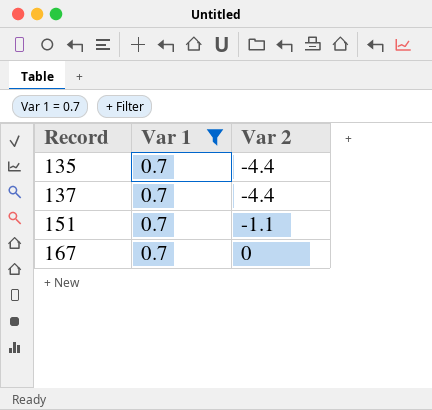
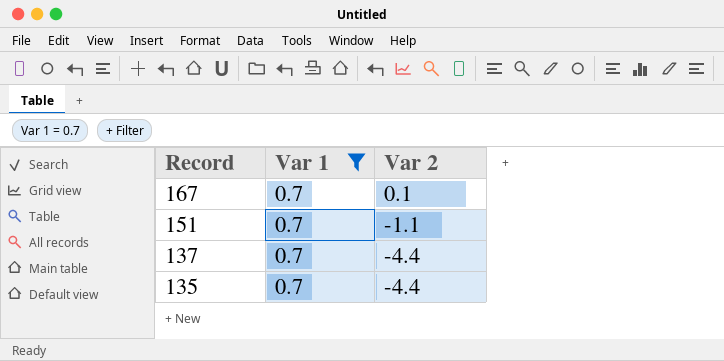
row order: Record ascending -> Record descending
167 | Var 2: 0 -> 0.1

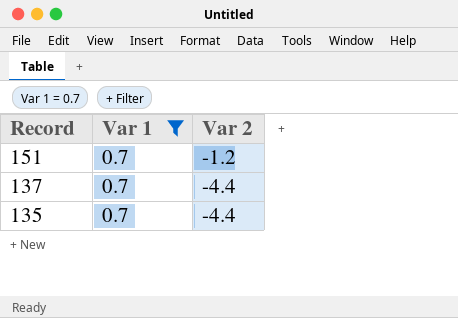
row 167: 0.7 | 0.1 -> none
151 | Var 2: -1.1 -> -1.2

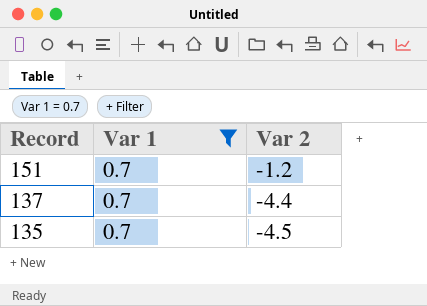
135 | Var 2: -4.4 -> -4.5

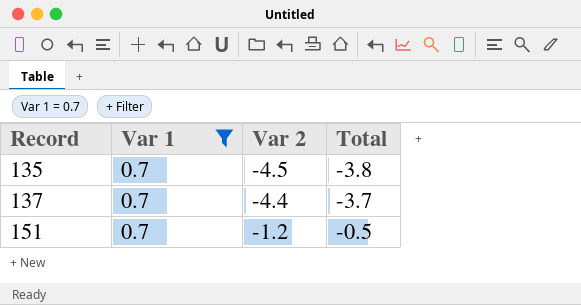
row order: Record descending -> Record ascending
column Total | formula: none -> [Var 1] + [Var 2]

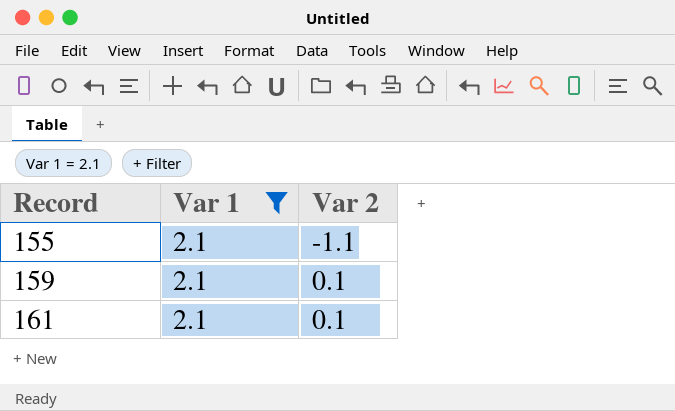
filter: Var 1 = 0.7 -> Var 1 = 2.1
column Total | formula: [Var 1] + [Var 2] -> none

